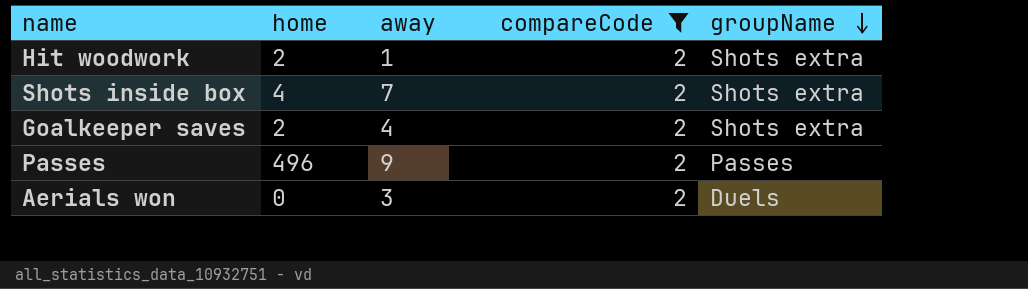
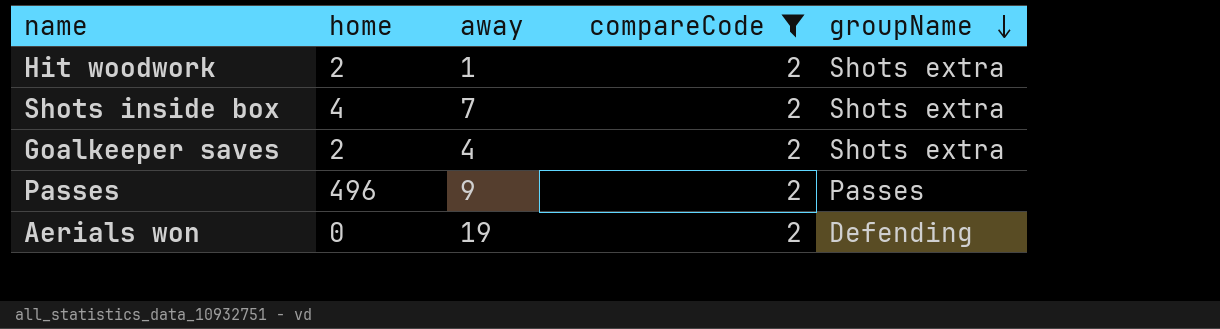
Aerials won | away: 3 -> 19
Aerials won | groupName: Duels -> Defending

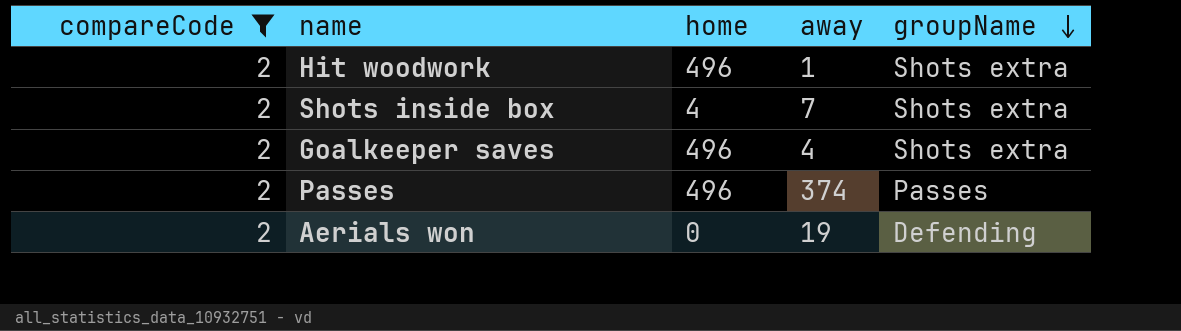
column compareCode | position: 4 -> 1
Hit woodwork | home: 2 -> 496
Goalkeeper saves | home: 2 -> 496
Passes | away: 9 -> 374

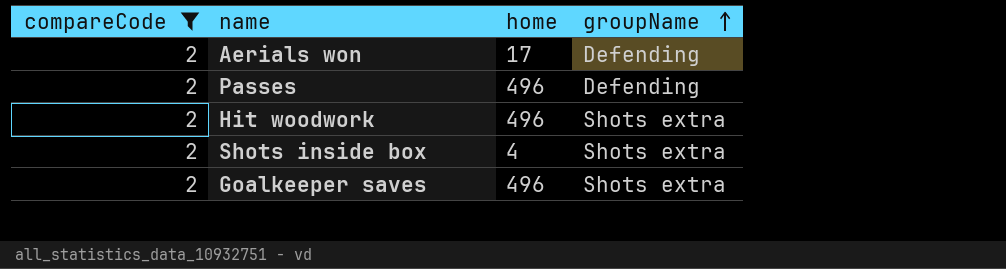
row order: groupName descending -> groupName ascending
column away | position: 4 -> none
Aerials won | home: 0 -> 17
Passes | groupName: Passes -> Defending

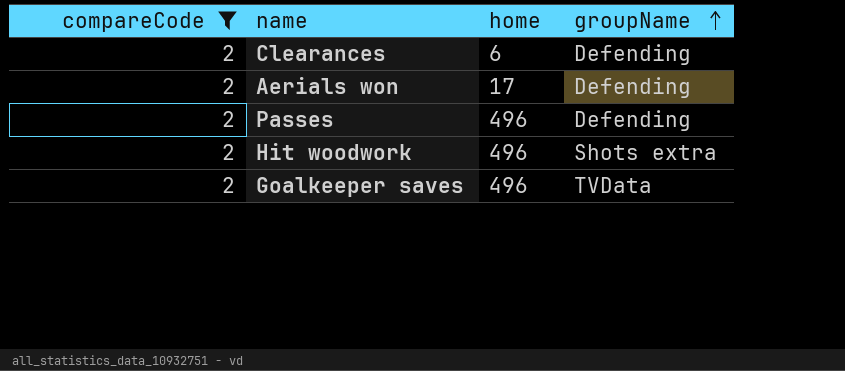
row Shots inside box: 2 | 4 | Shots extra -> none
row Clearances: none -> 2 | 6 | Defending
Goalkeeper saves | groupName: Shots extra -> TVData

